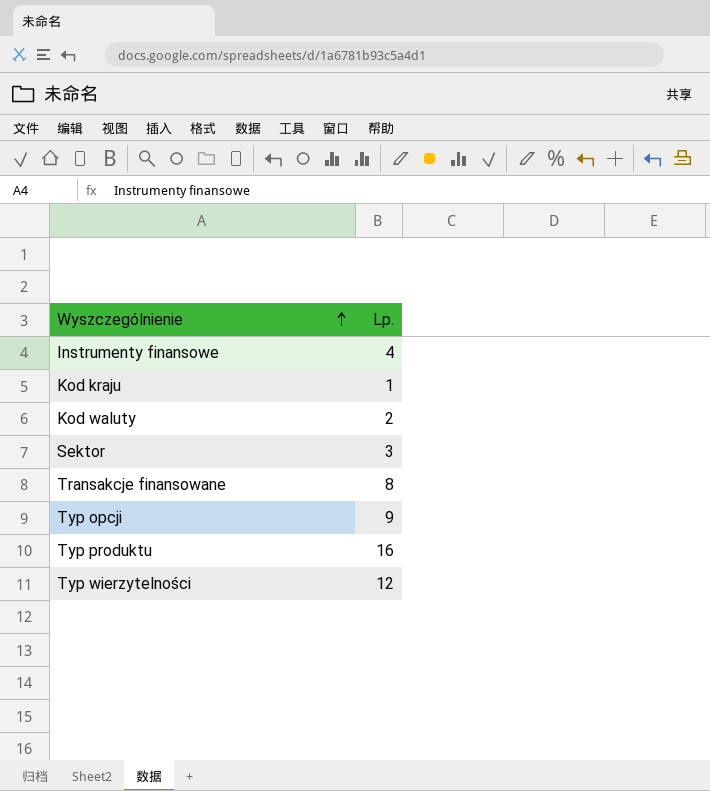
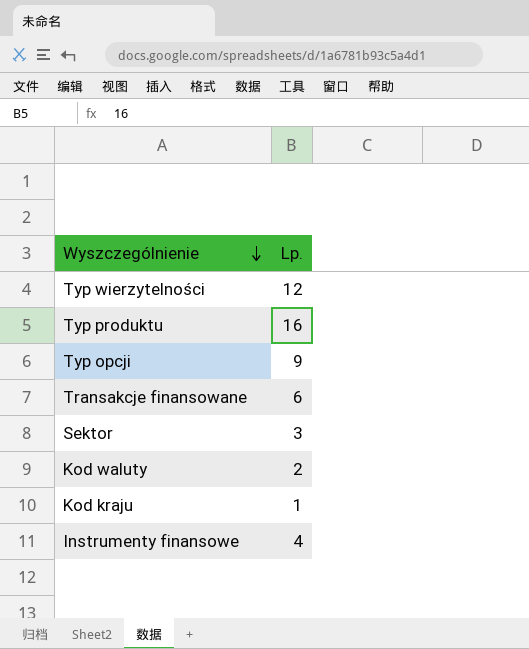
row order: Wyszczególnienie ascending -> Wyszczególnienie descending
Transakcje finansowane | Lp.: 8 -> 6

